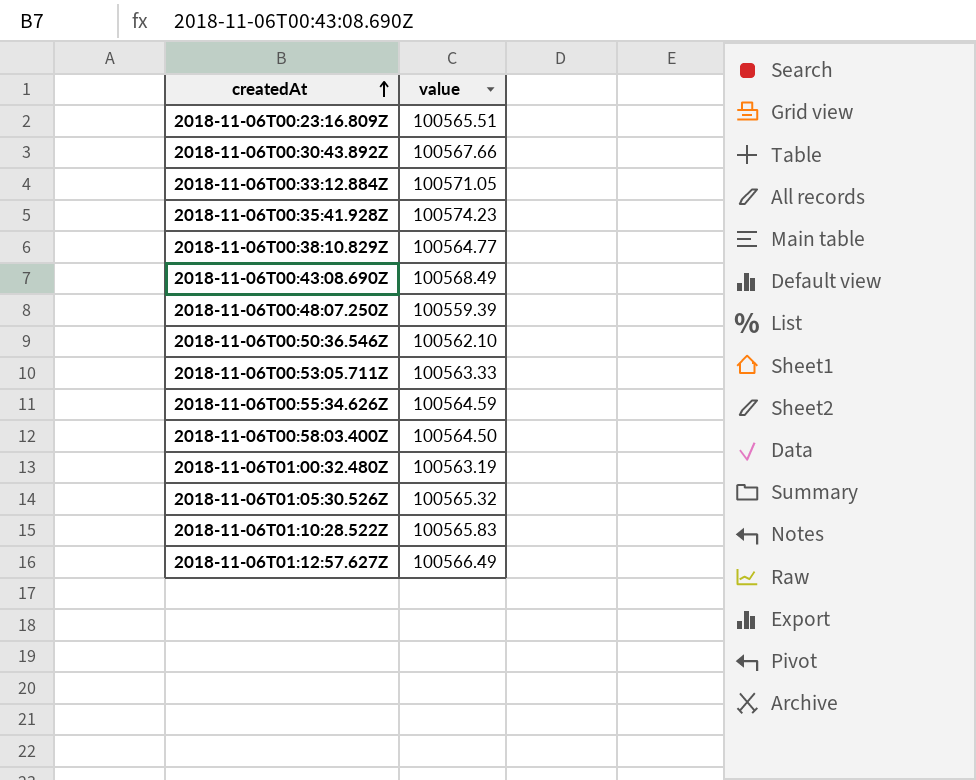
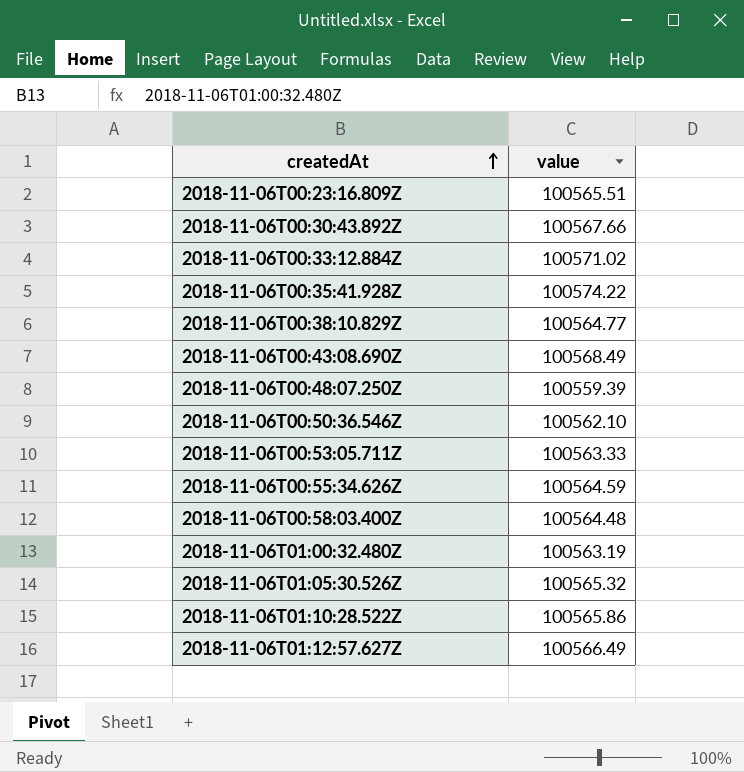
2018-11-06T00:33:12.884Z | value: 100571.05 -> 100571.02
2018-11-06T00:35:41.928Z | value: 100574.23 -> 100574.22
2018-11-06T00:58:03.400Z | value: 100564.50 -> 100564.48
2018-11-06T01:10:28.522Z | value: 100565.83 -> 100565.86

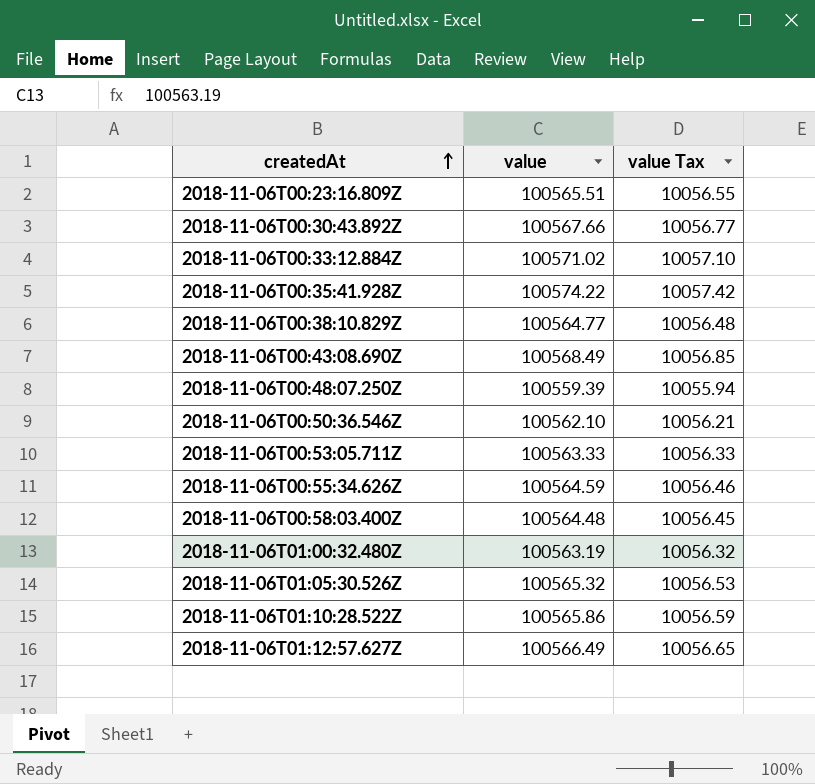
column value Tax | formula: none -> [value] * 0.1

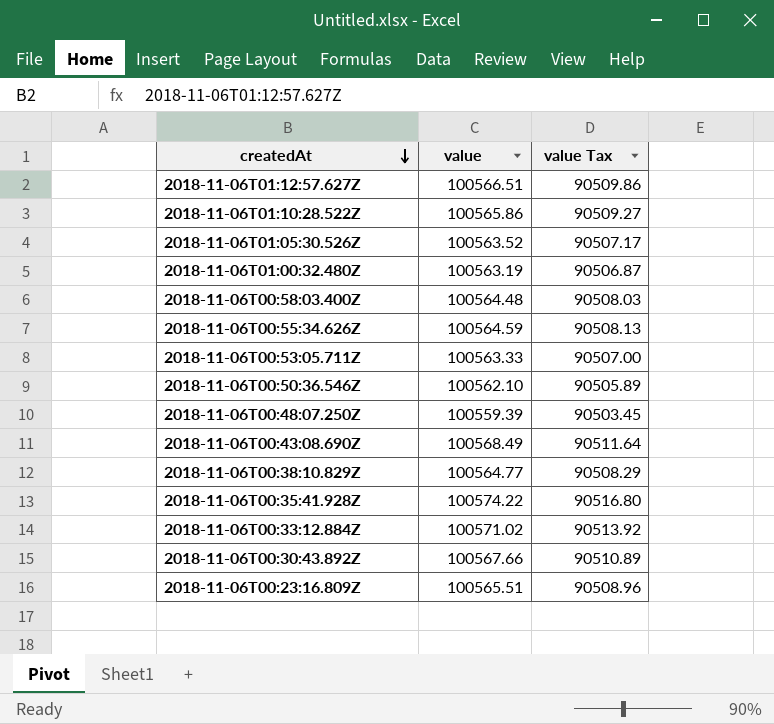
row order: createdAt ascending -> createdAt descending
column value Tax | formula: [value] * 0.1 -> [value] * 0.9
2018-11-06T01:12:57.627Z | value: 100566.49 -> 100566.51
2018-11-06T01:05:30.526Z | value: 100565.32 -> 100563.52

